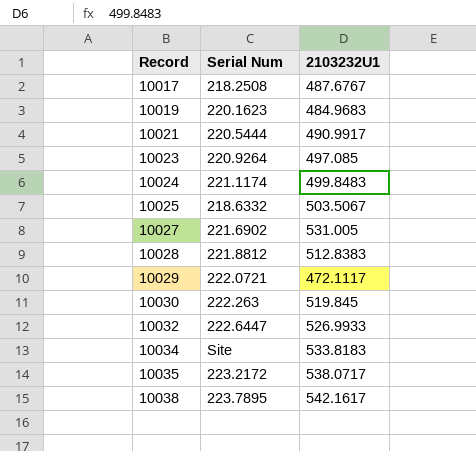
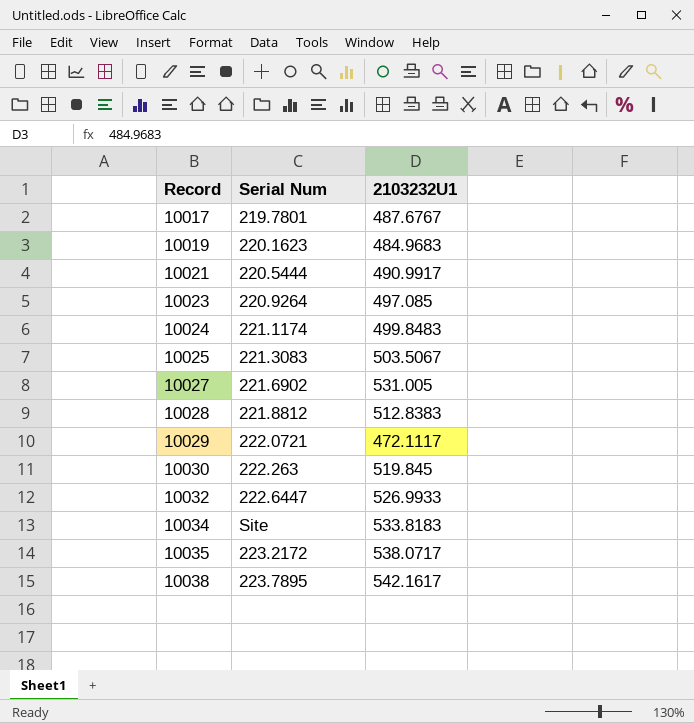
10017 | Serial Num: 218.2508 -> 219.7801
10025 | Serial Num: 218.6332 -> 221.3083

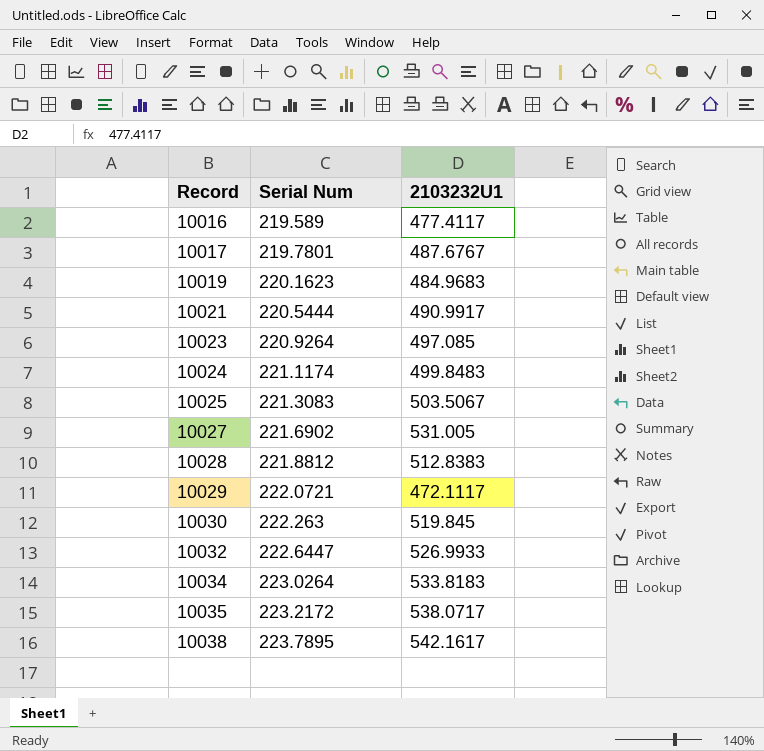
row 10016: none -> 219.589 | 477.4117
10034 | Serial Num: Site -> 223.0264

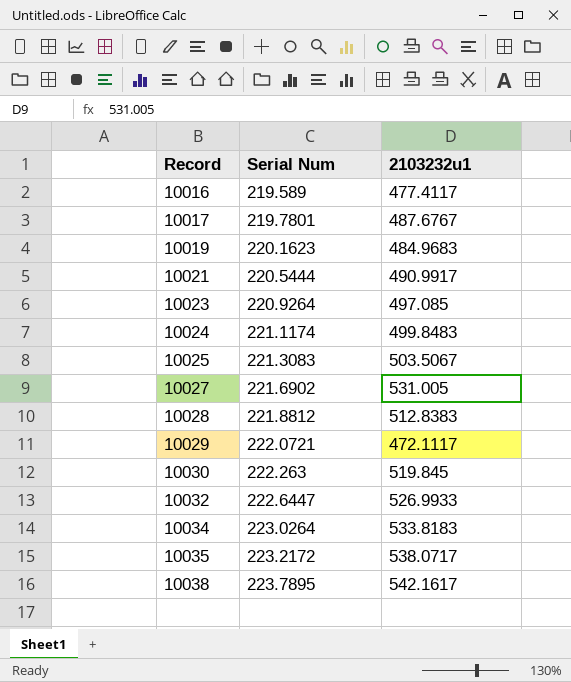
column name: 2103232U1 -> 2103232u1

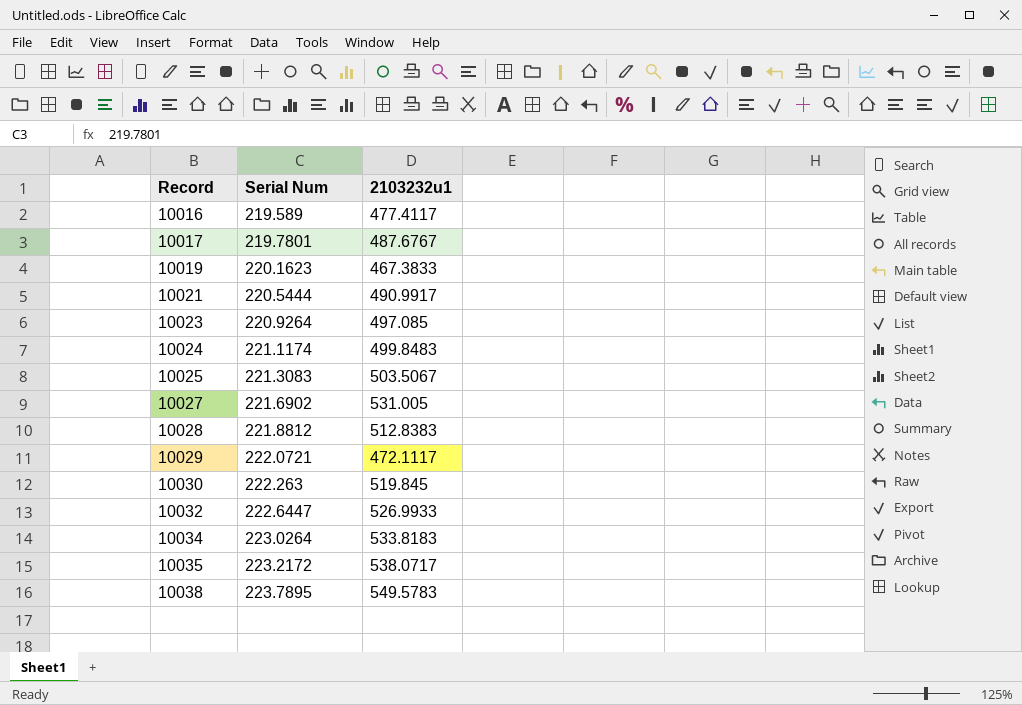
10019 | 2103232u1: 484.9683 -> 467.3833
10038 | 2103232u1: 542.1617 -> 549.5783

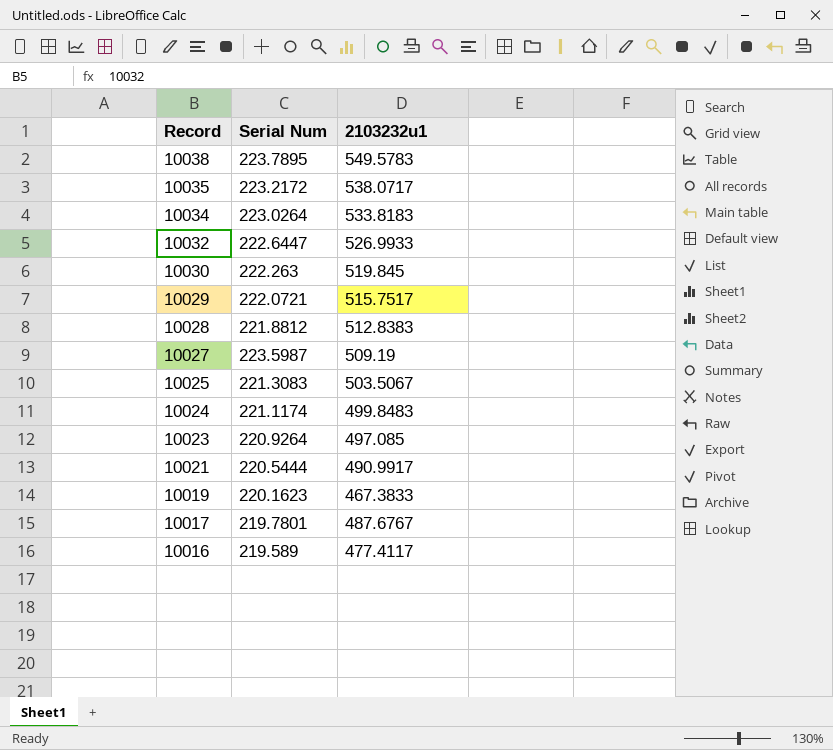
row order: Record ascending -> Record descending
10029 | 2103232u1: 472.1117 -> 515.7517
10027 | Serial Num: 221.6902 -> 223.5987
10027 | 2103232u1: 531.005 -> 509.19

